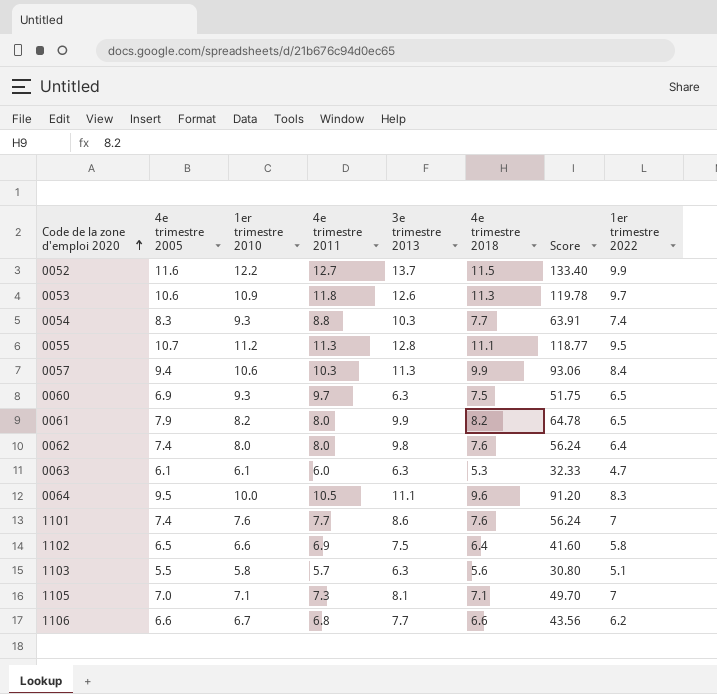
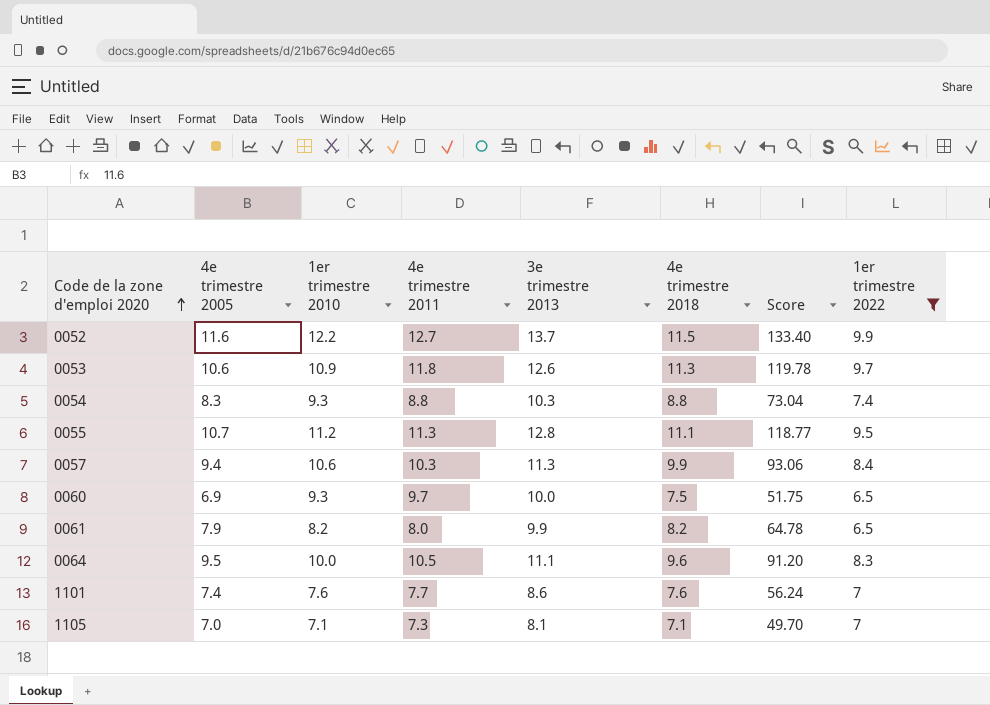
filter: none -> 1er trimestre 2022 >= 6.5
0054 | 4e trimestre 2018: 7.7 -> 8.8
0054 | Score: 63.91 -> 73.04
0060 | 3e trimestre 2013: 6.3 -> 10.0

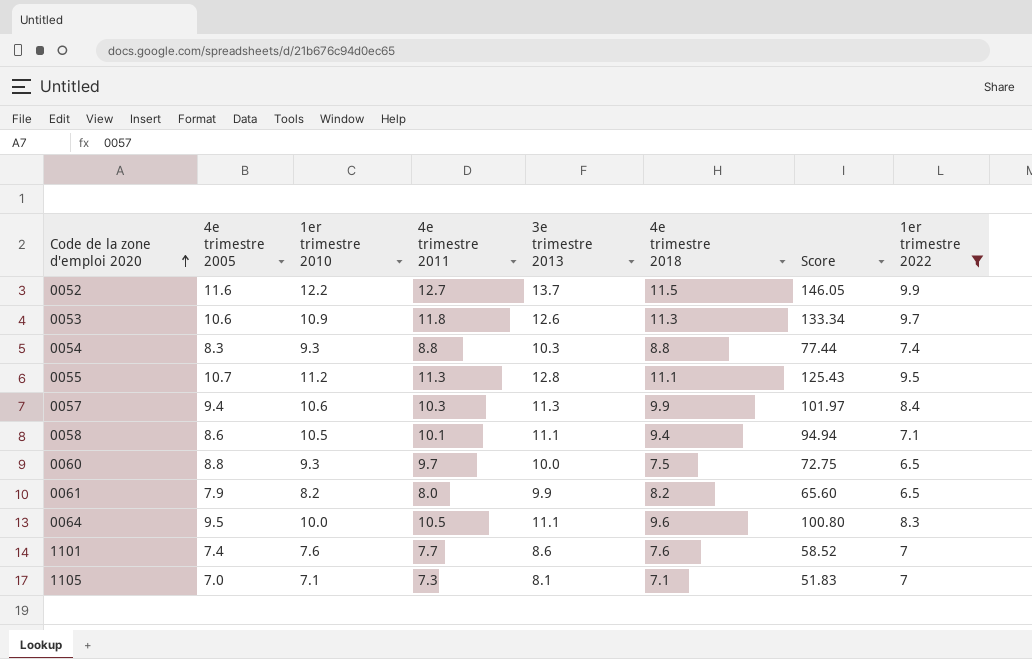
column Score | formula: [4e trimestre 2005] * [4e trimestre 2018] -> [4e trimestre 2011] * [4e trimestre 2018]
row 0058: none -> 8.6 | 10.5 | 10.1 | 11.1 | 9.4 | 94.94 | 7.1
0060 | 4e trimestre 2005: 6.9 -> 8.8

